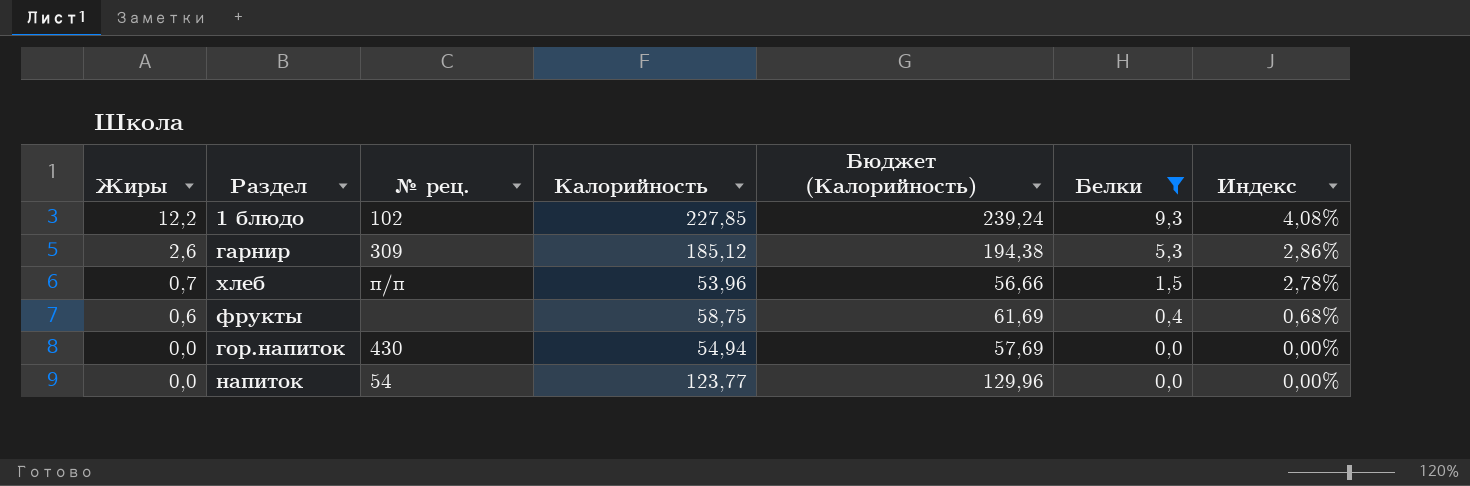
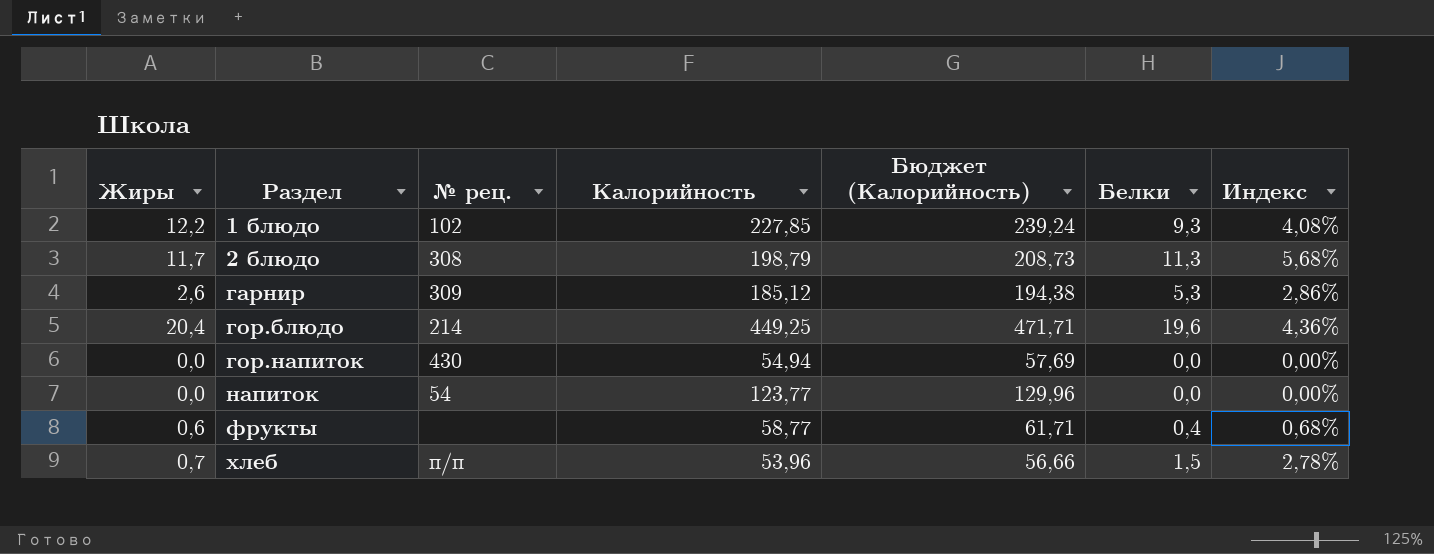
filter: Белки <= 9,3 -> none
row order: Жиры descending -> Раздел ascending
фрукты | Калорийность: 58,75 -> 58,77
фрукты | Бюджет (Калорийность): 61,69 -> 61,71

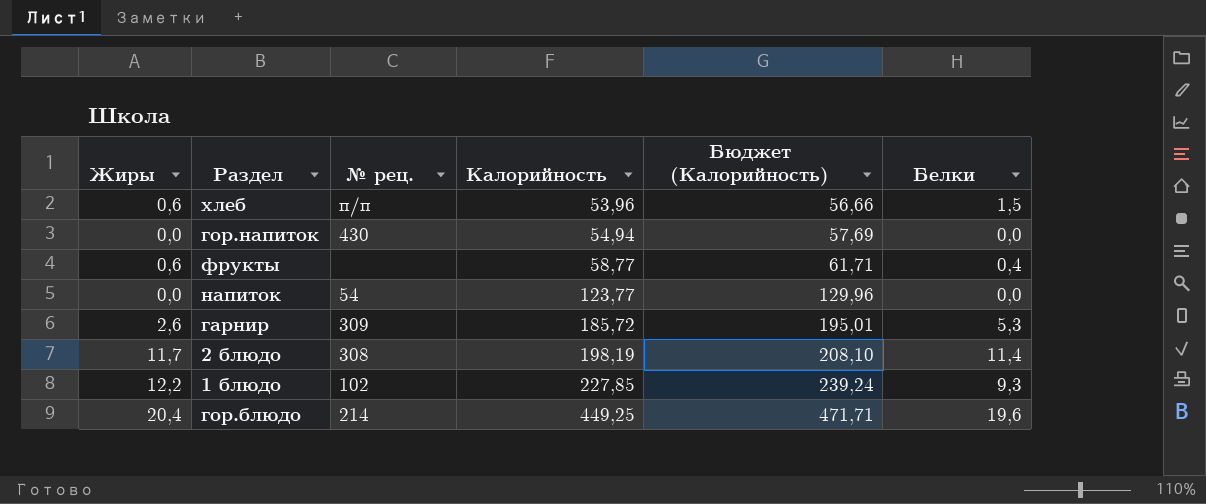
row order: Раздел ascending -> Калорийность ascending
column Индекс | formula: [Белки] / [Калорийность] -> none
хлеб | Жиры: 0,7 -> 0,6
гарнир | Калорийность: 185,12 -> 185,72
гарнир | Бюджет (Калорийность): 194,38 -> 195,01
2 блюдо | Калорийность: 198,79 -> 198,19
2 блюдо | Бюджет (Калорийность): 208,73 -> 208,10
2 блюдо | Белки: 11,3 -> 11,4

